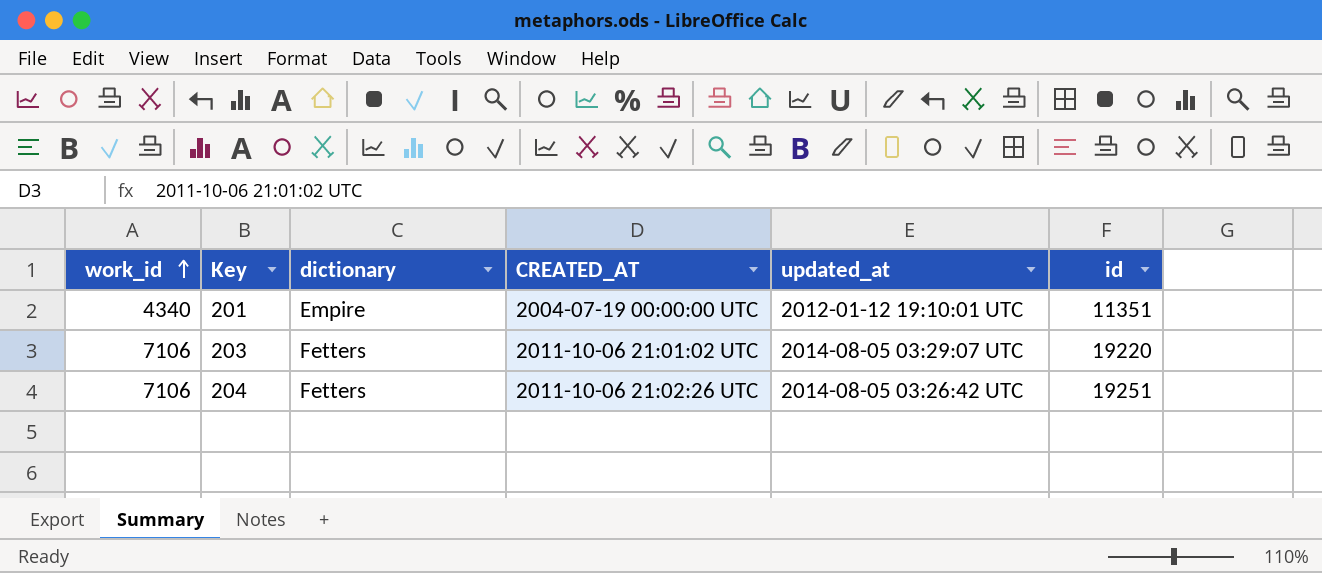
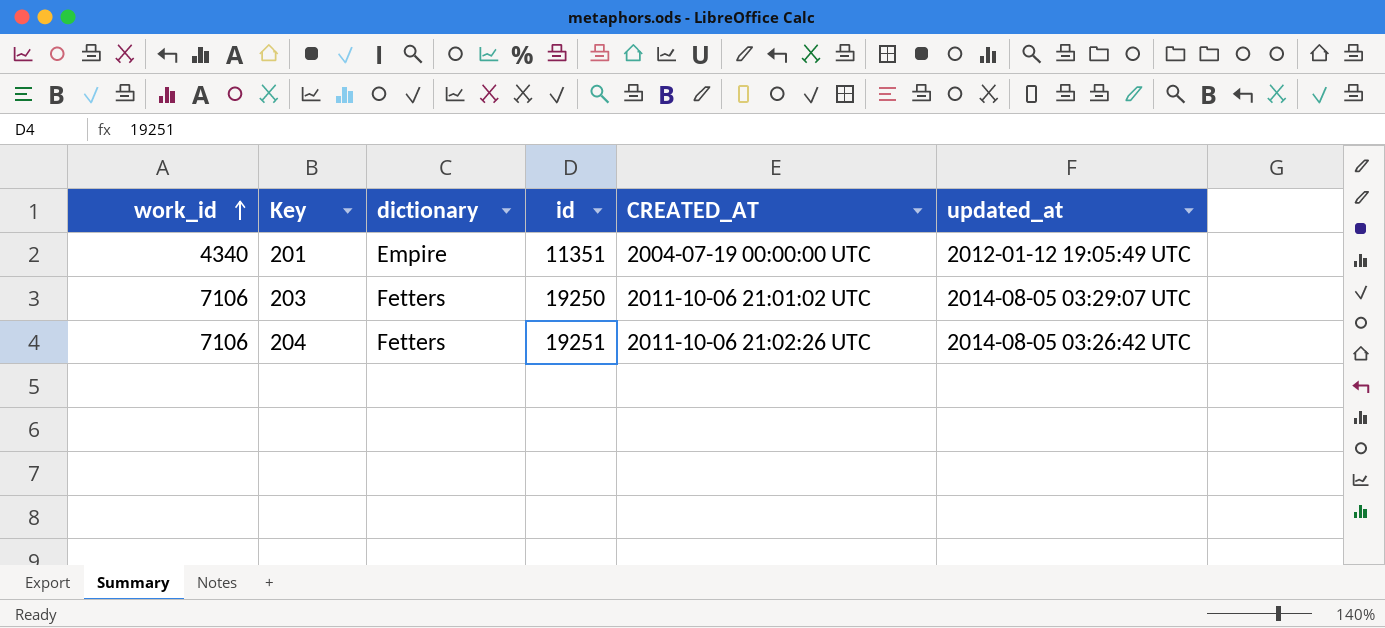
column id | position: 6 -> 4
201 | updated_at: 2012-01-12 19:10:01 UTC -> 2012-01-12 19:05:49 UTC
203 | id: 19220 -> 19250

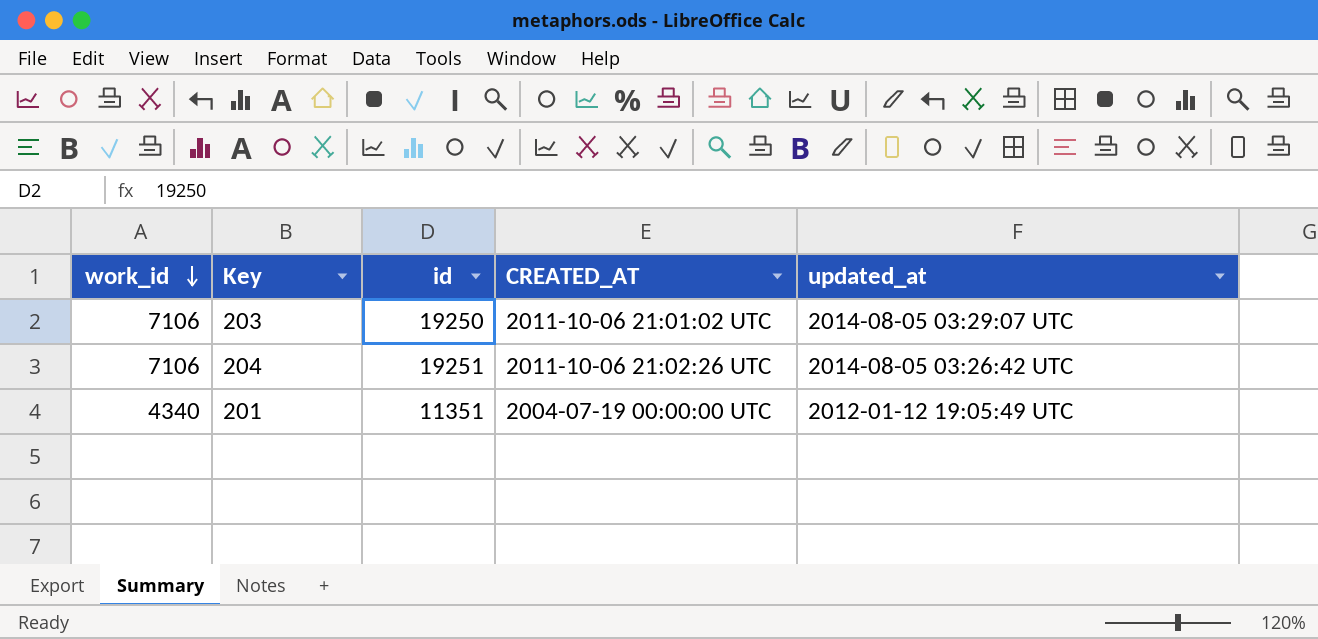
row order: work_id ascending -> work_id descending
column dictionary | position: 3 -> none

